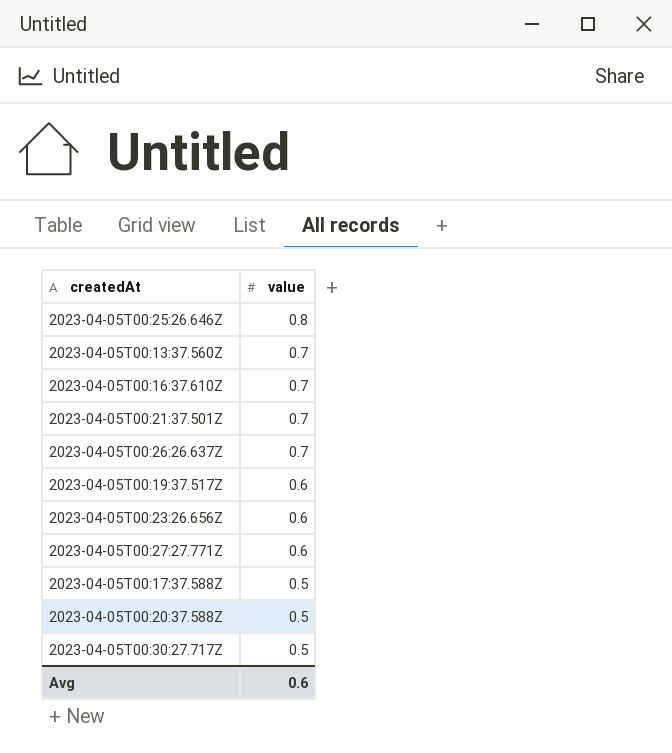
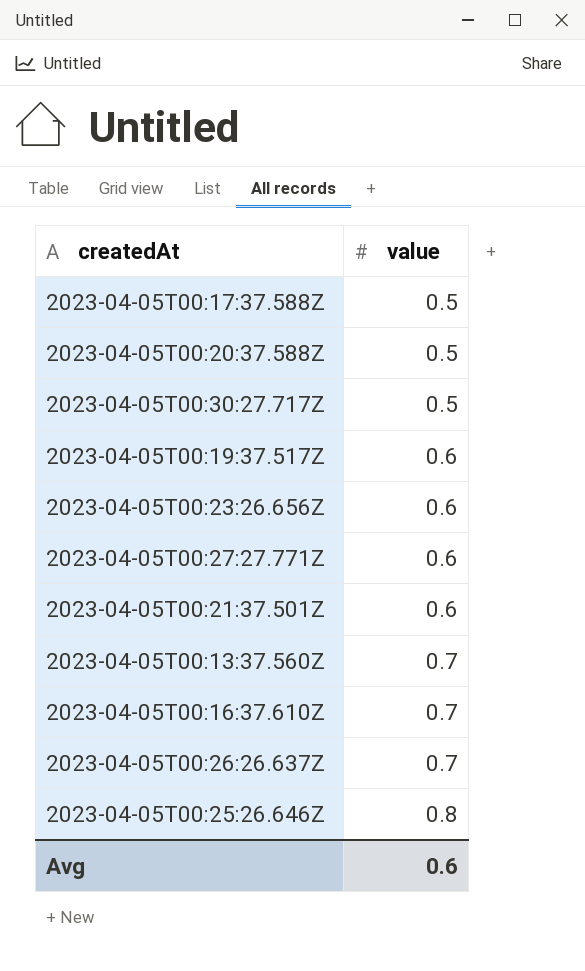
row order: value descending -> value ascending
2023-04-05T00:21:37.501Z | value: 0.7 -> 0.6

